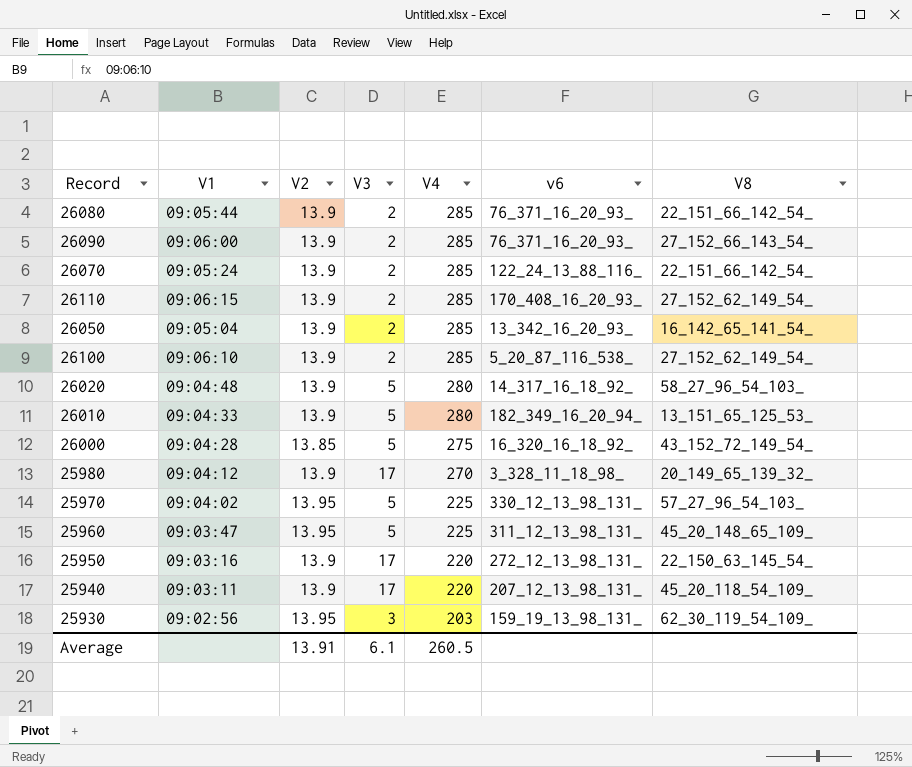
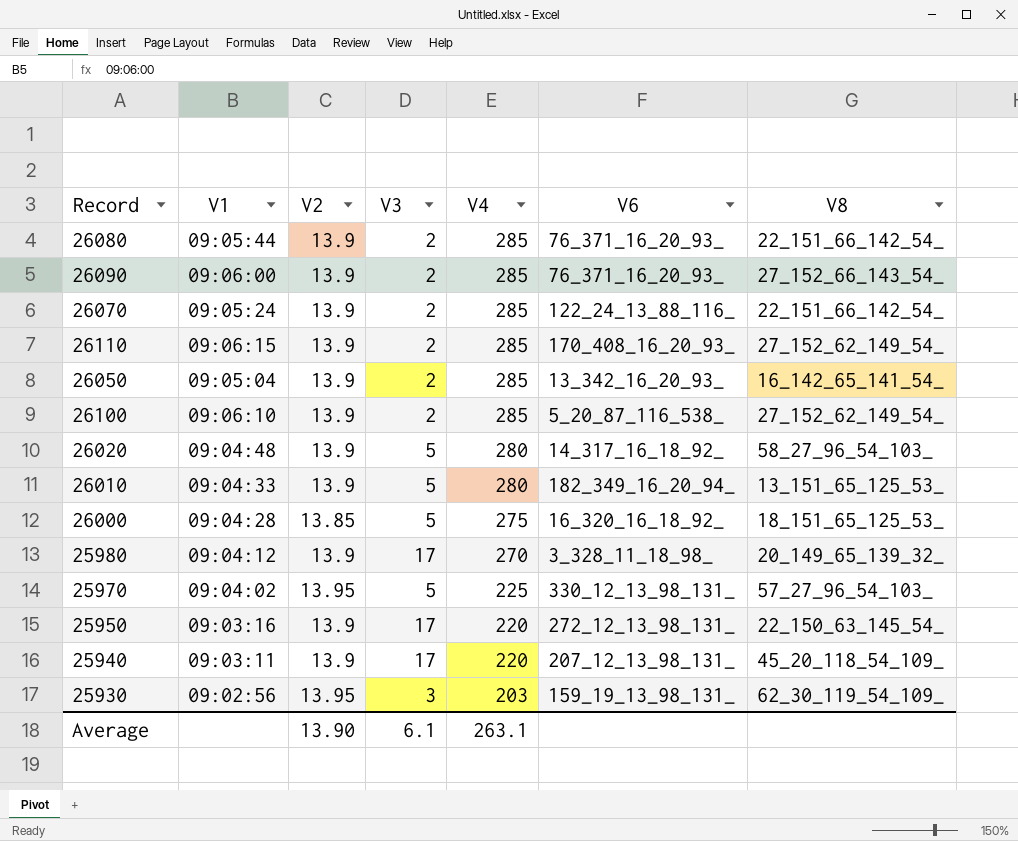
column name: v6 -> V6
row 25960: 09:03:47 | 13.95 | 5 | 225 | 311_12_13_98_131_ | 45_20_148_65_109_ -> none
26000 | V8: 43_152_72_149_54_ -> 18_151_65_125_53_
Average | V2: 13.91 -> 13.90
Average | V4: 260.5 -> 263.1

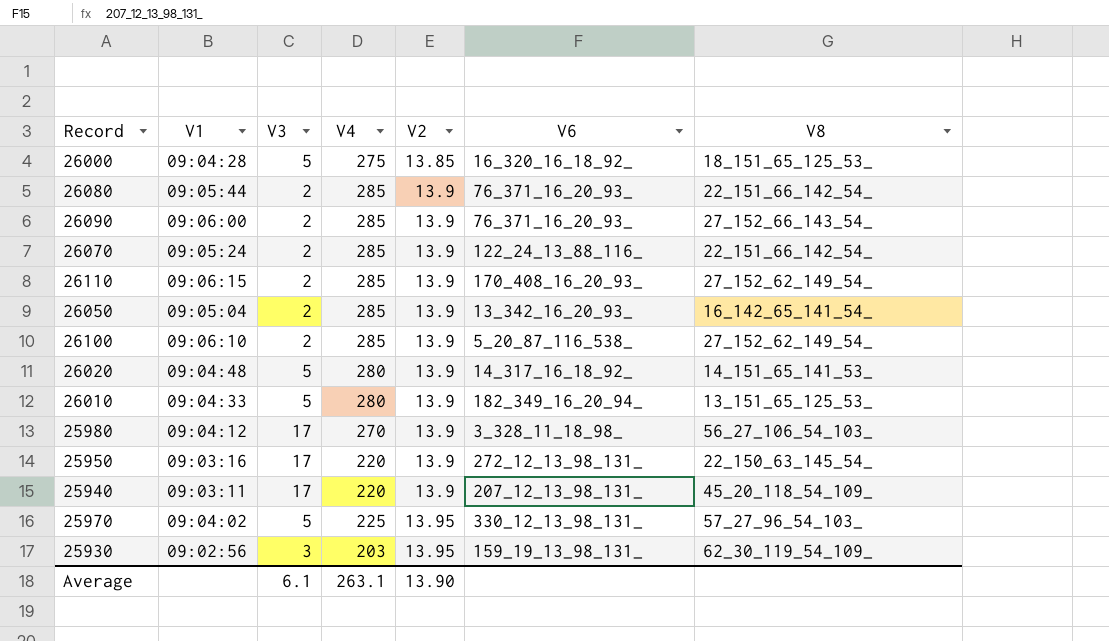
row order: V4 descending -> V2 ascending
column V2 | position: 3 -> 5
26020 | V8: 58_27_96_54_103_ -> 14_151_65_141_53_
25980 | V8: 20_149_65_139_32_ -> 56_27_106_54_103_

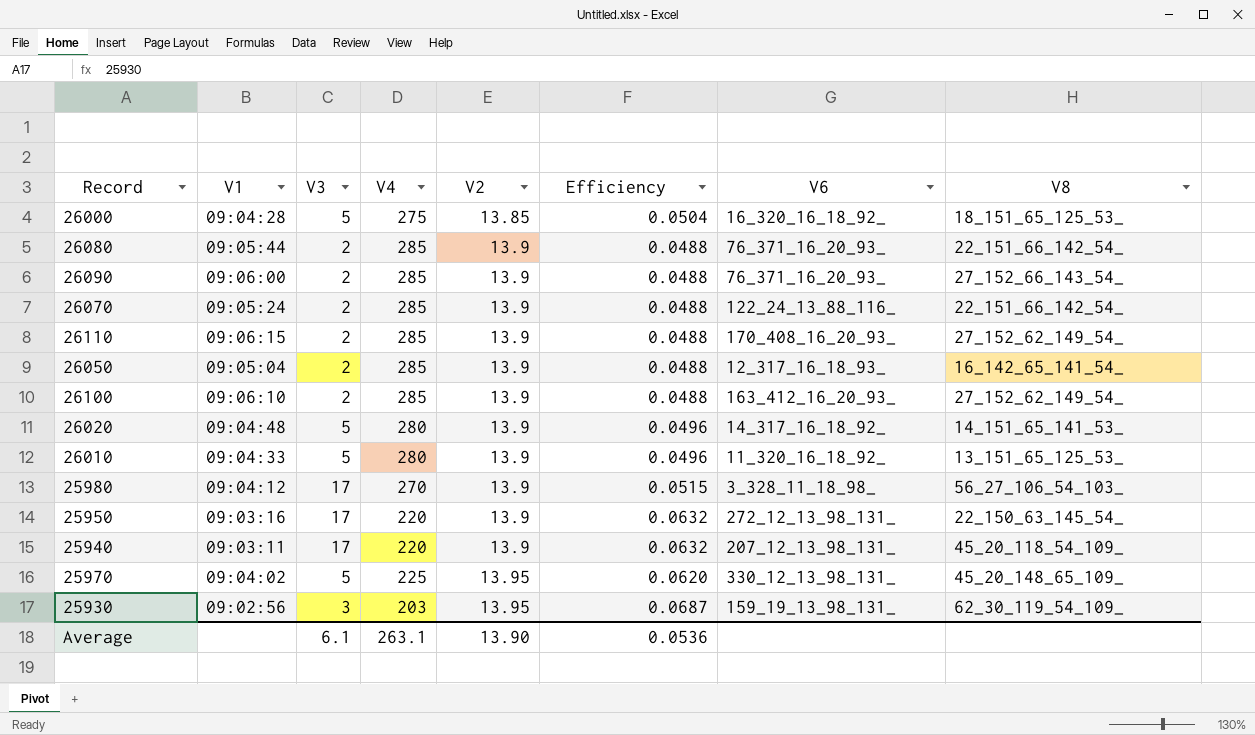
column Efficiency | formula: none -> [V2] / [V4]
26050 | V6: 13_342_16_20_93_ -> 12_317_16_18_93_
26100 | V6: 5_20_87_116_538_ -> 163_412_16_20_93_
26010 | V6: 182_349_16_20_94_ -> 11_320_16_18_92_
25970 | V8: 57_27_96_54_103_ -> 45_20_148_65_109_

